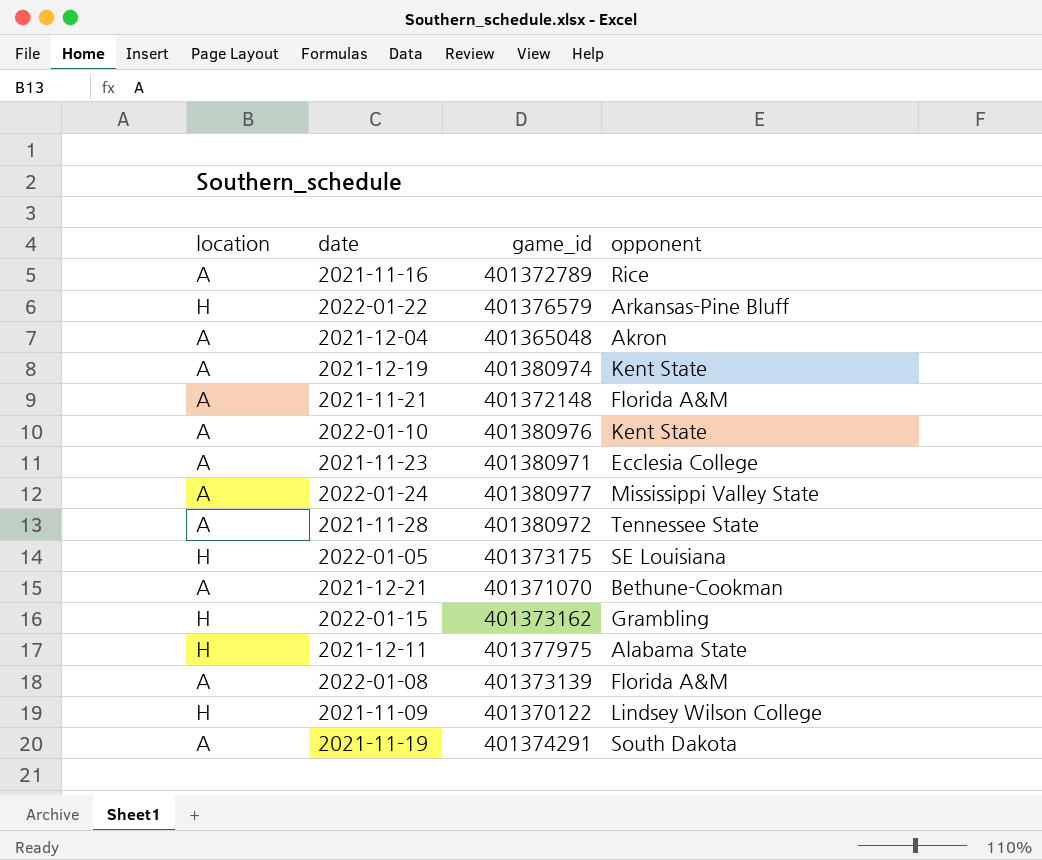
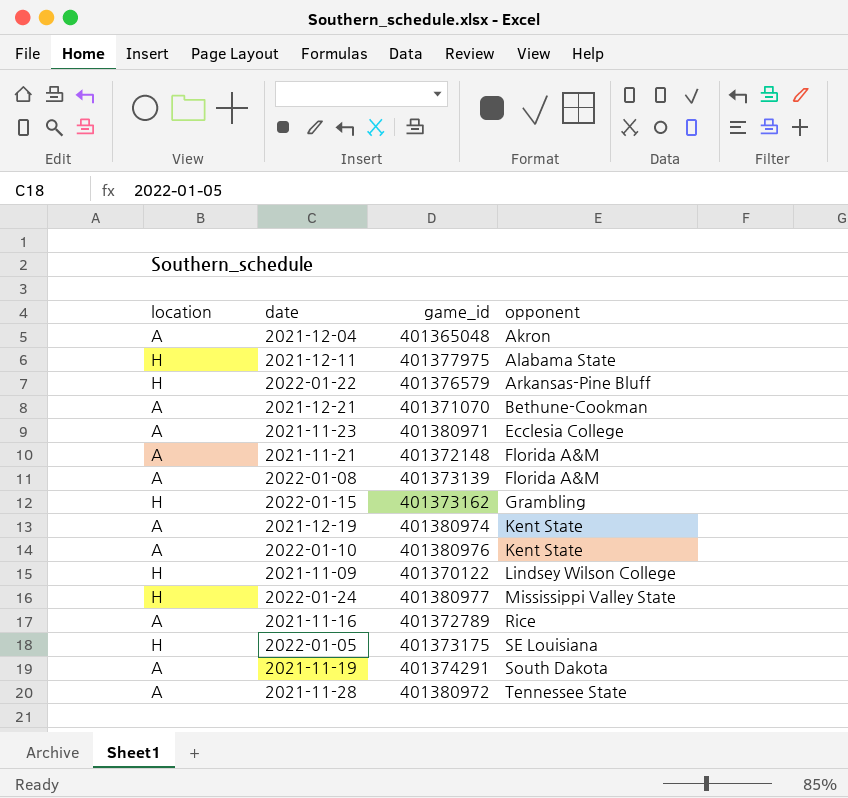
row order: none -> opponent ascending
2022-01-24 | location: A -> H

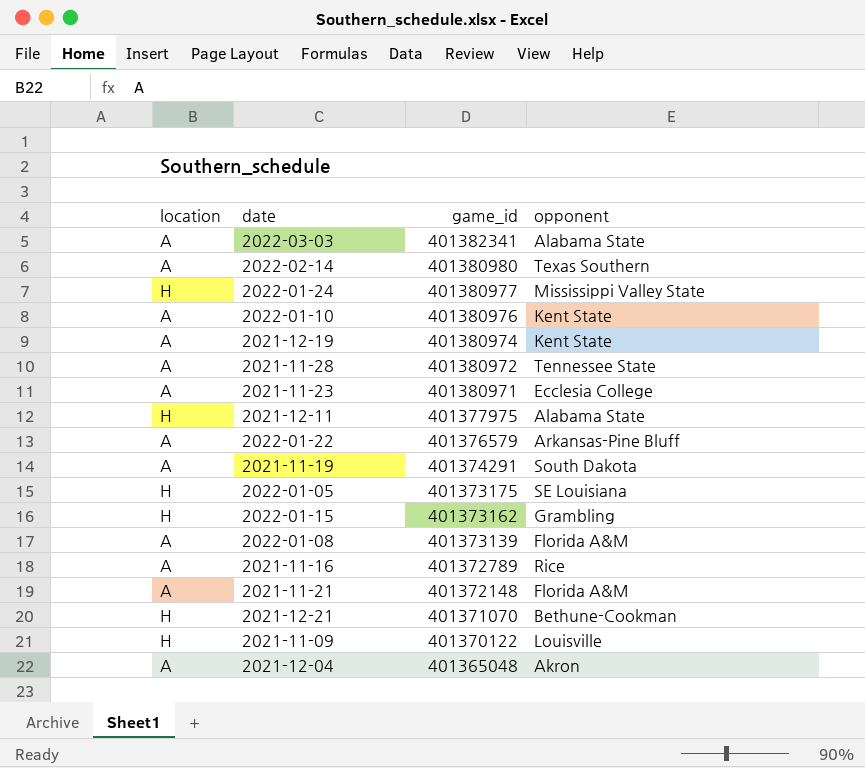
row order: opponent ascending -> game_id descending
row 2022-03-03: none -> A | 401382341 | Alabama State
row 2022-02-14: none -> A | 401380980 | Texas Southern
2022-01-22 | location: H -> A
2021-12-21 | location: A -> H
2021-11-09 | opponent: Lindsey Wilson College -> Louisville

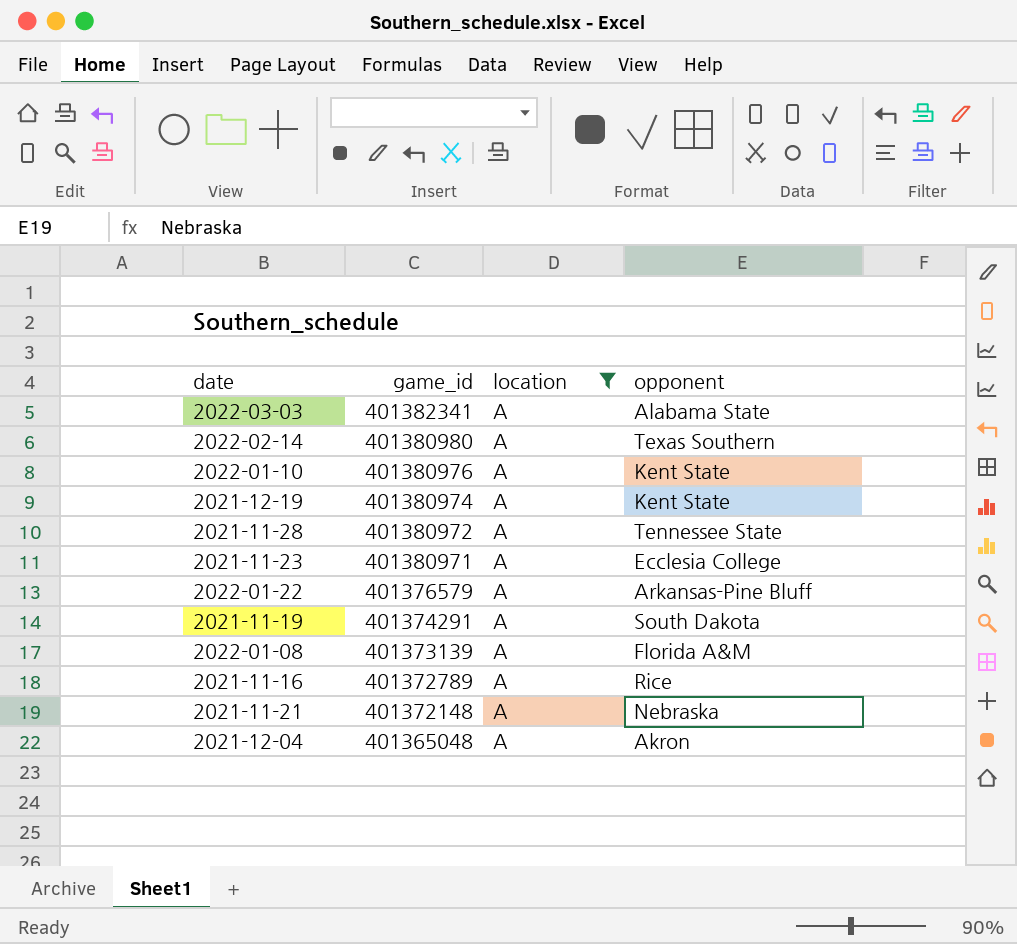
filter: none -> location = A
column location | position: 1 -> 3
2021-11-21 | opponent: Florida A&M -> Nebraska

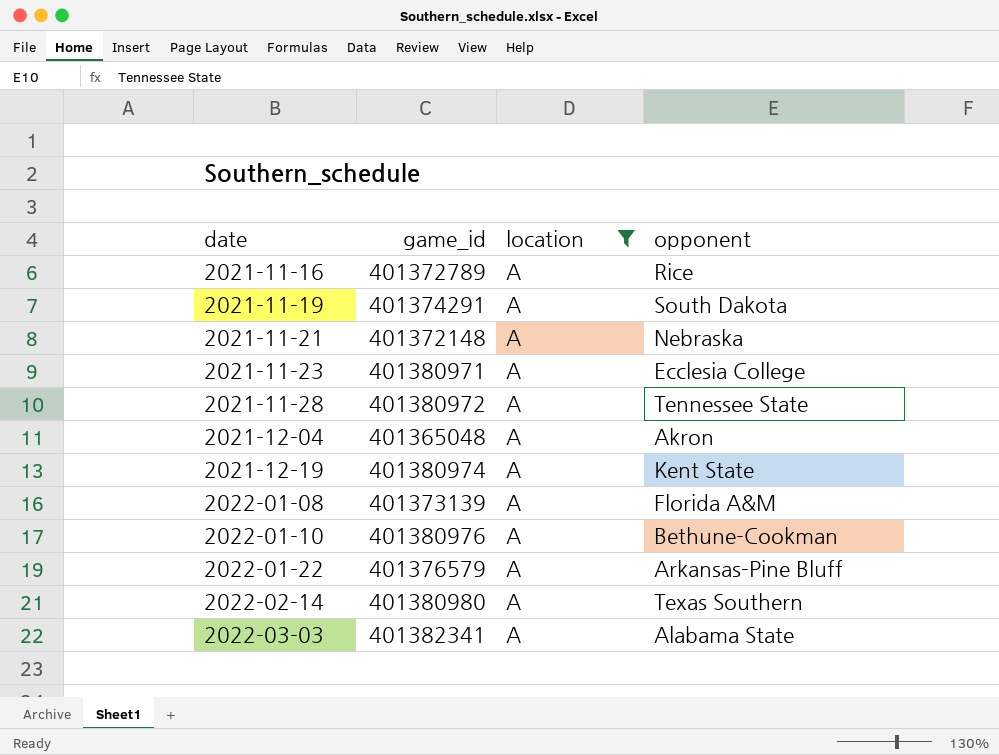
row order: game_id descending -> date ascending
2022-01-10 | opponent: Kent State -> Bethune-Cookman

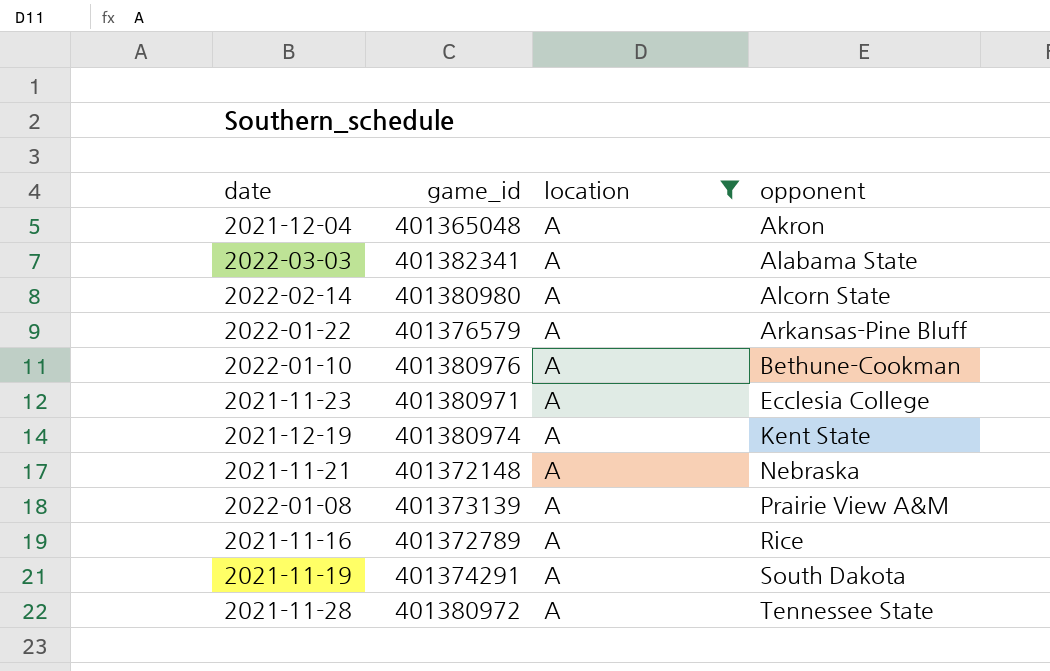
row order: date ascending -> opponent ascending
2022-02-14 | opponent: Texas Southern -> Alcorn State
2022-01-08 | opponent: Florida A&M -> Prairie View A&M

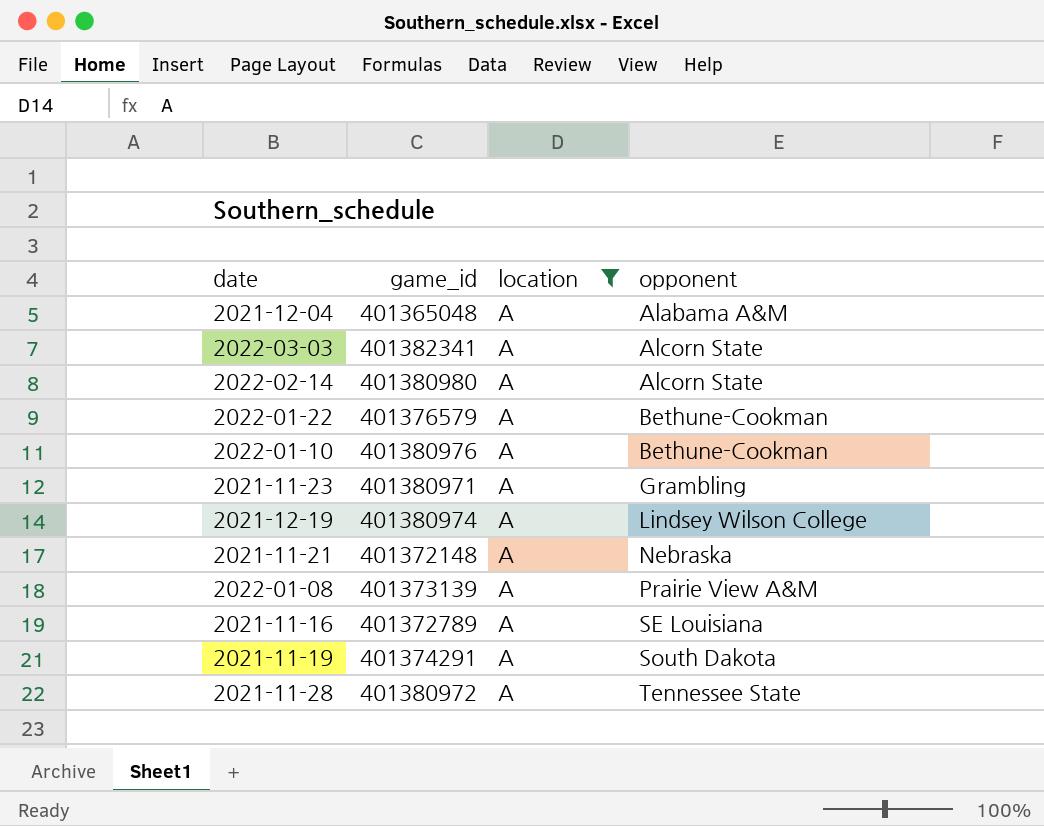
2021-12-04 | opponent: Akron -> Alabama A&M
2022-03-03 | opponent: Alabama State -> Alcorn State
2022-01-22 | opponent: Arkansas-Pine Bluff -> Bethune-Cookman
2021-11-23 | opponent: Ecclesia College -> Grambling
2021-12-19 | opponent: Kent State -> Lindsey Wilson College
2021-11-16 | opponent: Rice -> SE Louisiana

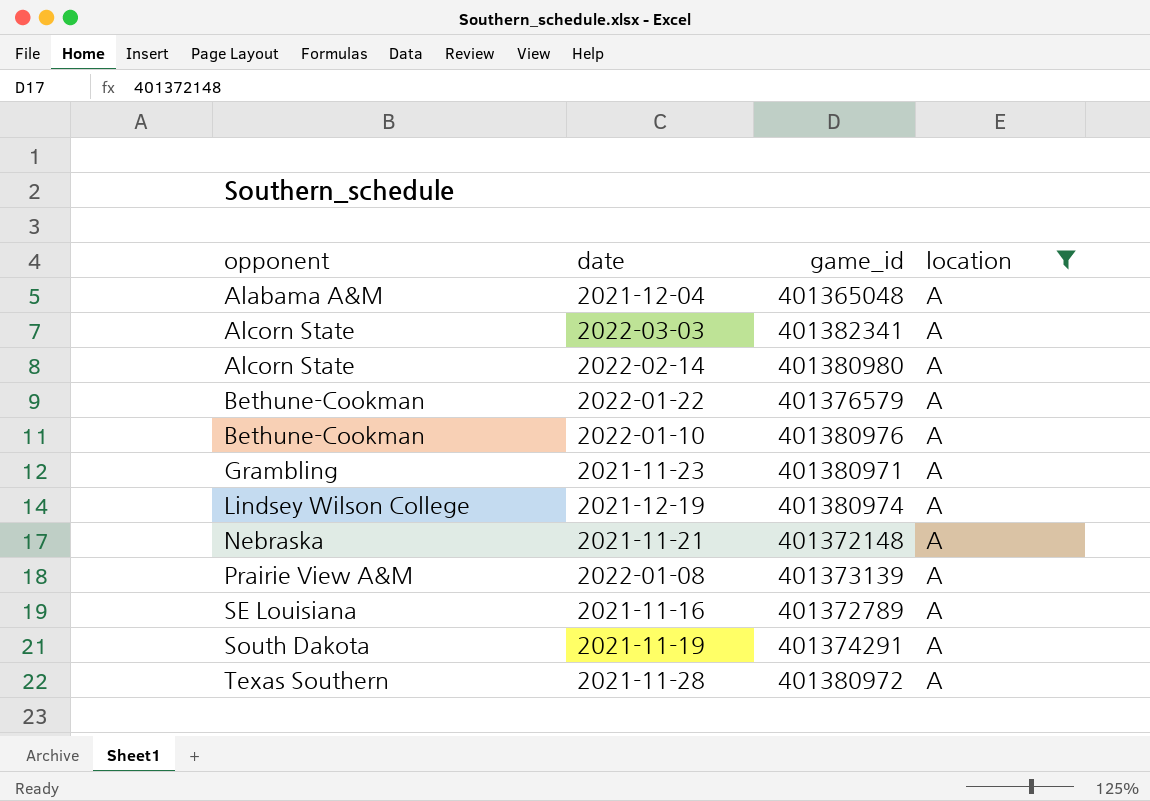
column opponent | position: 4 -> 1
2021-11-28 | opponent: Tennessee State -> Texas Southern

